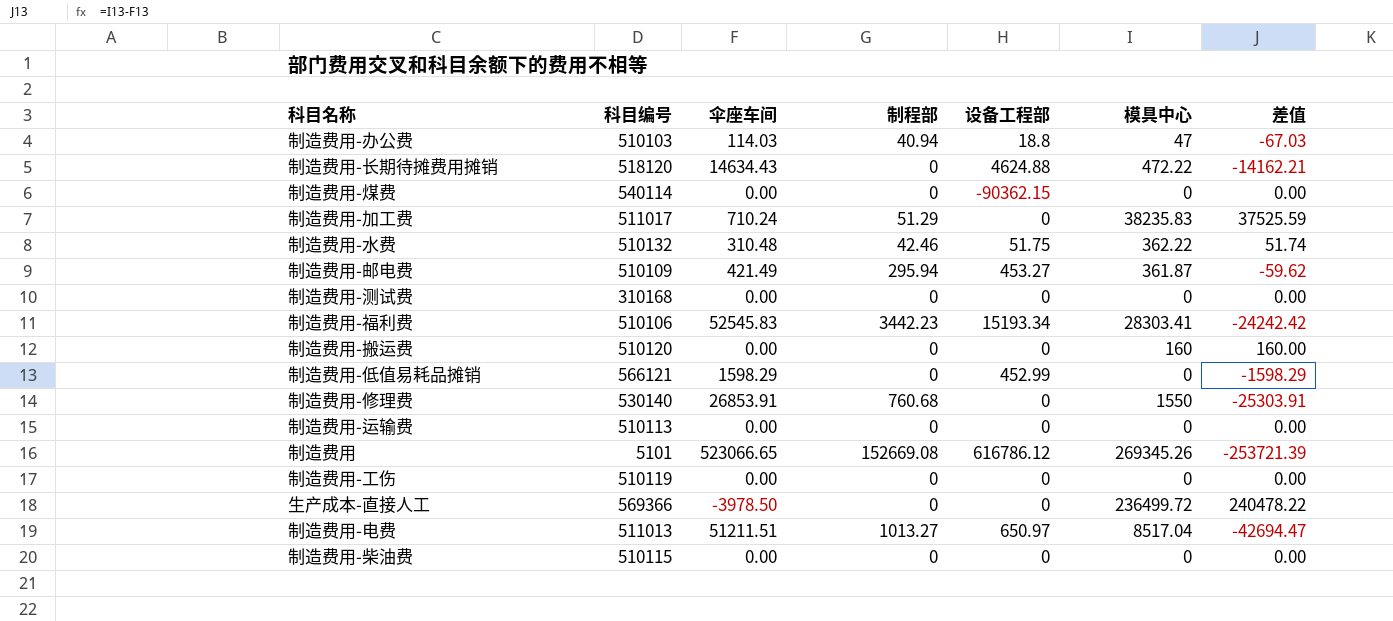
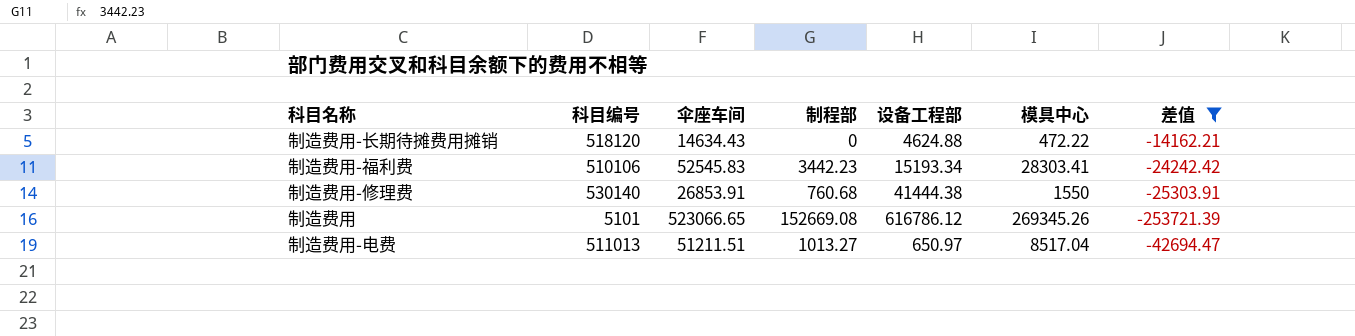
filter: none -> 差值 <= -14162.21
制造费用-修理费 | 设备工程部: 0 -> 41444.38

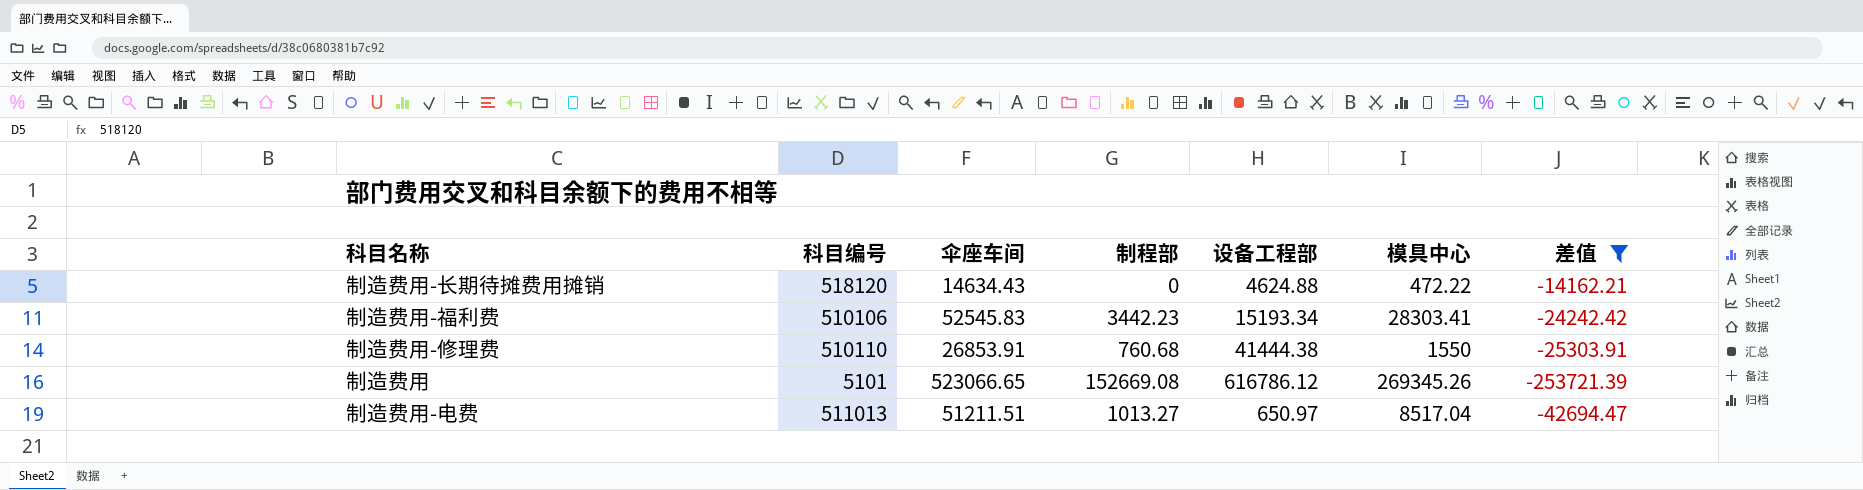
制造费用-修理费 | 科目编号: 530140 -> 510110

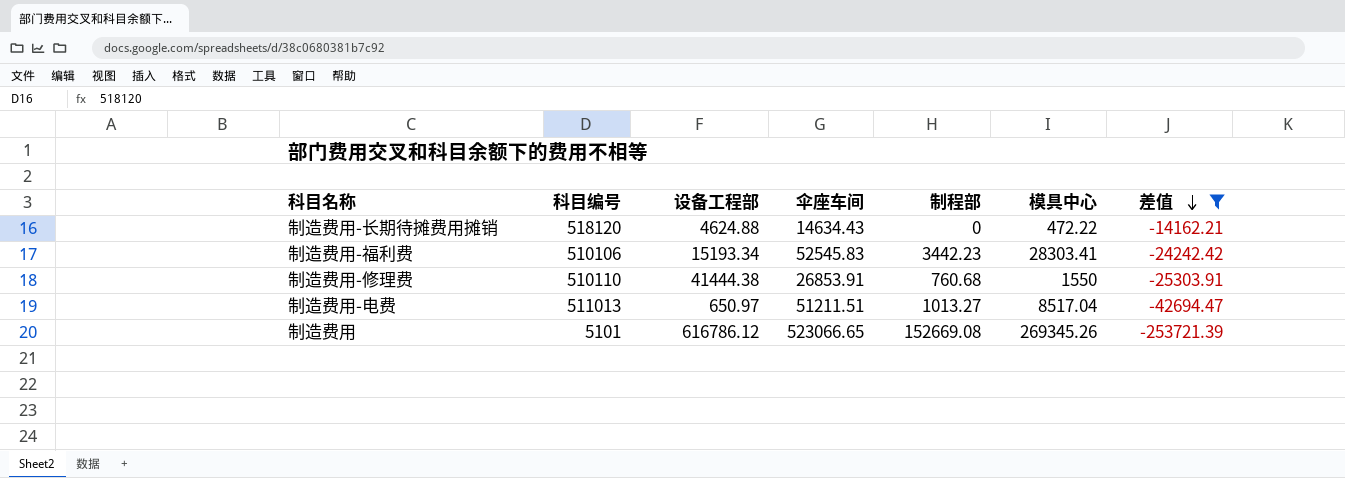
row order: none -> 差值 descending
column 设备工程部 | position: 5 -> 3

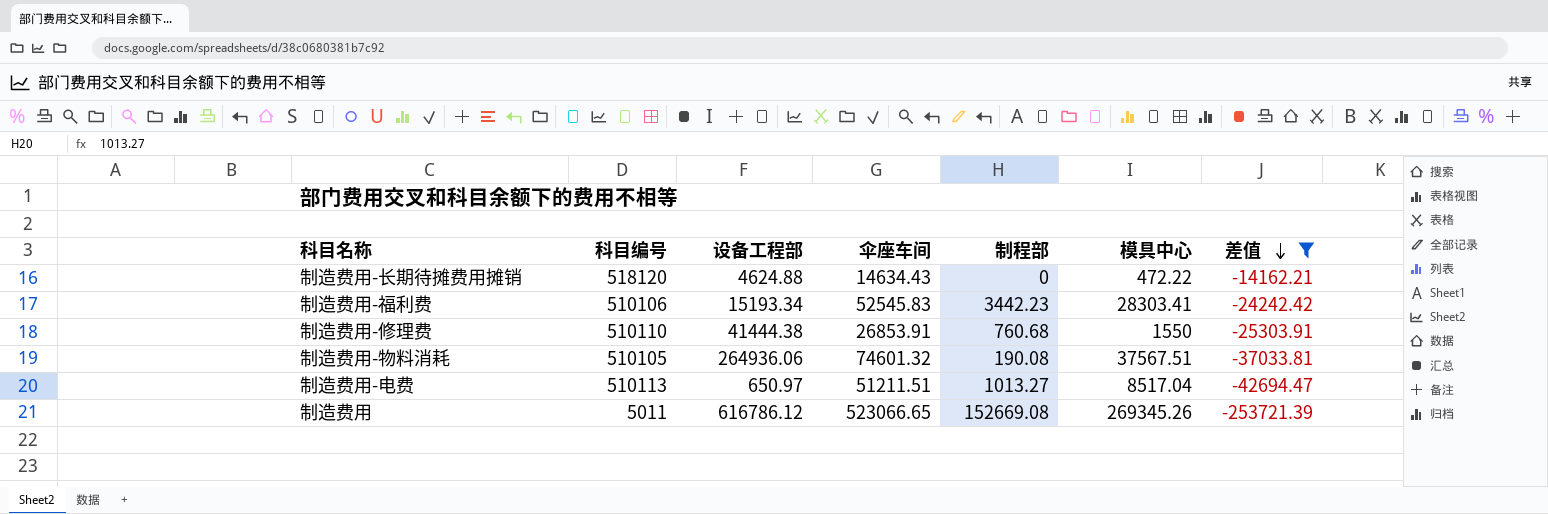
row 制造费用-物料消耗: none -> 510105 | 264936.06 | 74601.32 | 190.08 | 37567.51 | -37033.81
制造费用-电费 | 科目编号: 511013 -> 510113
制造费用 | 科目编号: 5101 -> 5011

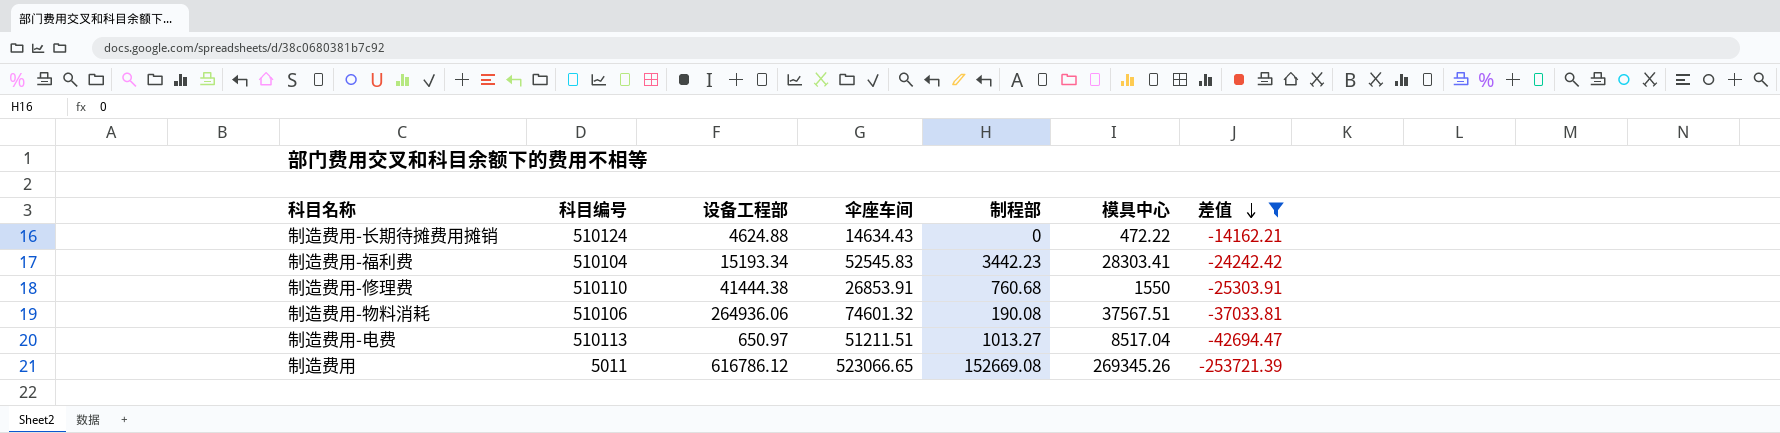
制造费用-长期待摊费用摊销 | 科目编号: 518120 -> 510124
制造费用-福利费 | 科目编号: 510106 -> 510104
制造费用-物料消耗 | 科目编号: 510105 -> 510106

